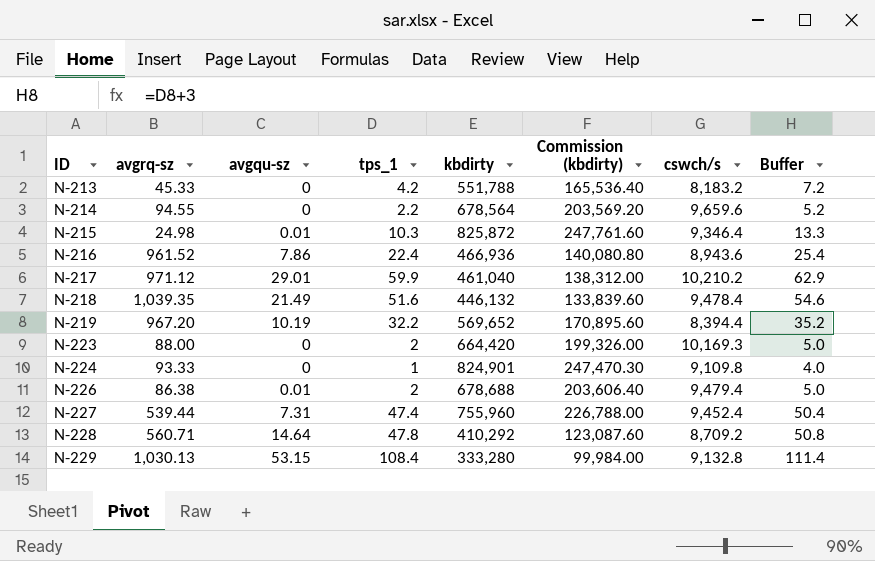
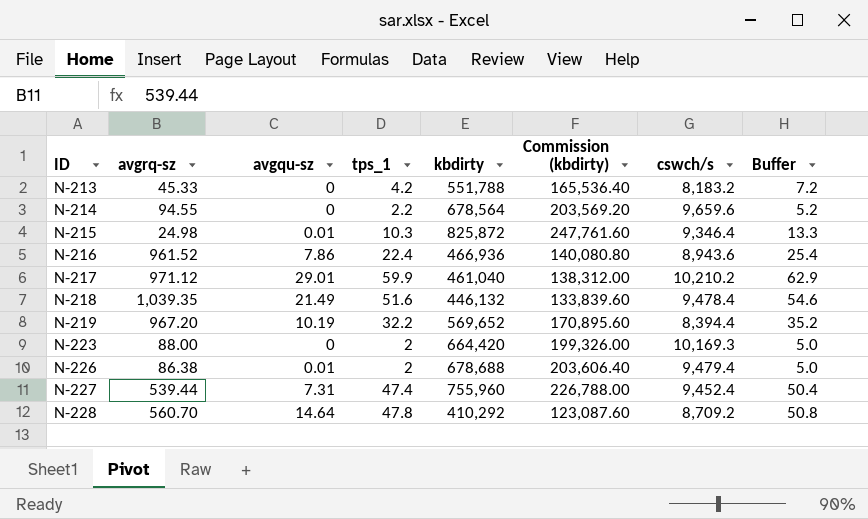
row N-224: 93.33 | 0 | 1 | 824,901 | 247,470.30 | 9,109.8 | 4.0 -> none
row N-229: 1,030.13 | 53.15 | 108.4 | 333,280 | 99,984.00 | 9,132.8 | 111.4 -> none
N-228 | avgrq-sz: 560.71 -> 560.70

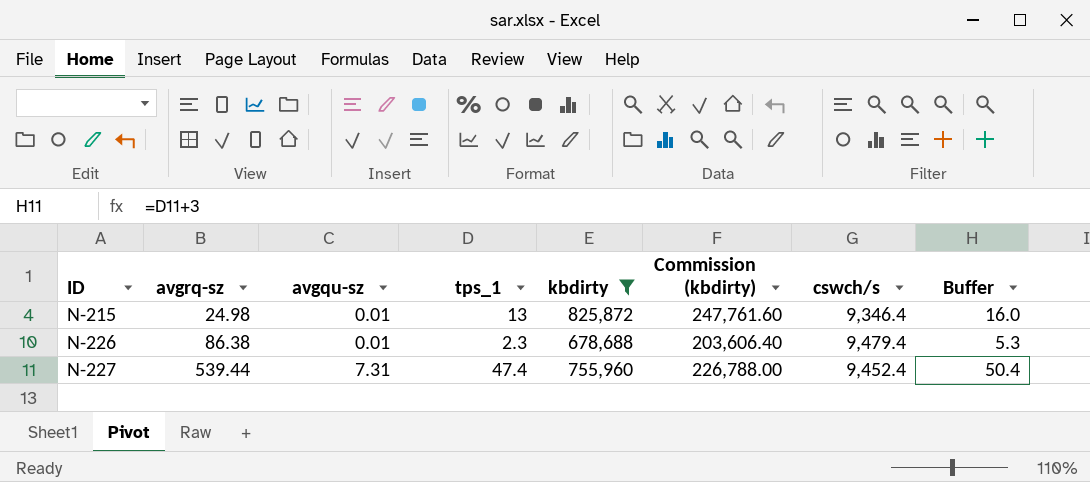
filter: none -> kbdirty >= 678,688
N-215 | tps_1: 10.3 -> 13
N-215 | Buffer: 13.3 -> 16.0
N-226 | tps_1: 2 -> 2.3
N-226 | Buffer: 5.0 -> 5.3

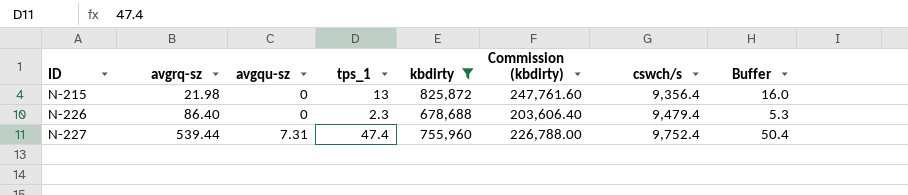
N-215 | avgrq-sz: 24.98 -> 21.98
N-215 | avgqu-sz: 0.01 -> 0
N-215 | cswch/s: 9,346.4 -> 9,356.4
N-226 | avgrq-sz: 86.38 -> 86.40
N-226 | avgqu-sz: 0.01 -> 0
N-227 | cswch/s: 9,452.4 -> 9,752.4

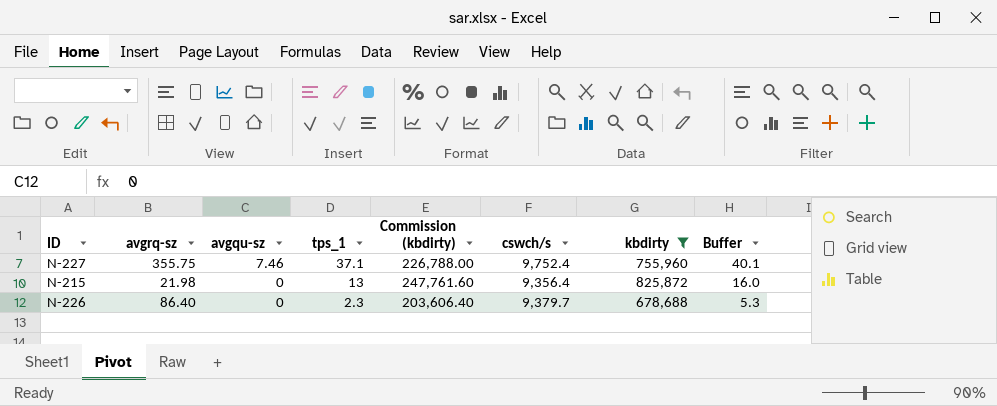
row order: ID ascending -> avgqu-sz descending
column kbdirty | position: 5 -> 7
N-227 | avgrq-sz: 539.44 -> 355.75
N-227 | avgqu-sz: 7.31 -> 7.46
N-227 | tps_1: 47.4 -> 37.1
N-227 | Buffer: 50.4 -> 40.1
N-226 | cswch/s: 9,479.4 -> 9,379.7

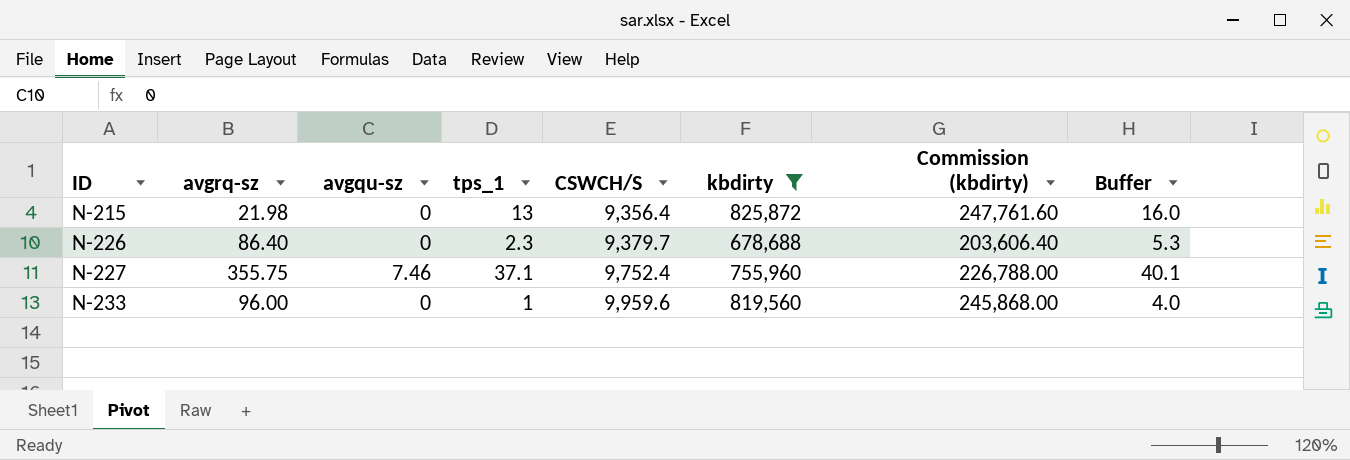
row order: avgqu-sz descending -> ID ascending
column name: cswch/s -> CSWCH/S
column Commission (kbdirty) | position: 5 -> 7
row N-233: none -> 96.00 | 0 | 1 | 9,959.6 | 819,560 | 245,868.00 | 4.0

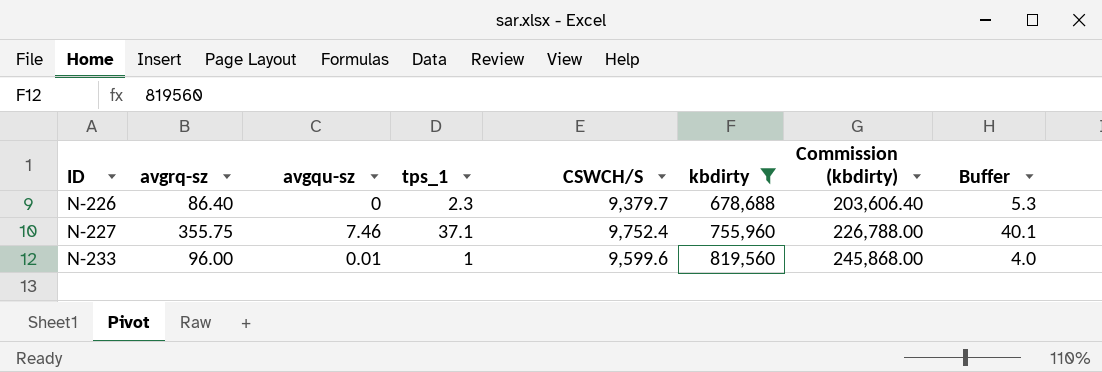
row N-215: 21.98 | 0 | 13 | 9,356.4 | 825,872 | 247,761.60 | 16.0 -> none
N-233 | avgqu-sz: 0 -> 0.01
N-233 | CSWCH/S: 9,959.6 -> 9,599.6

